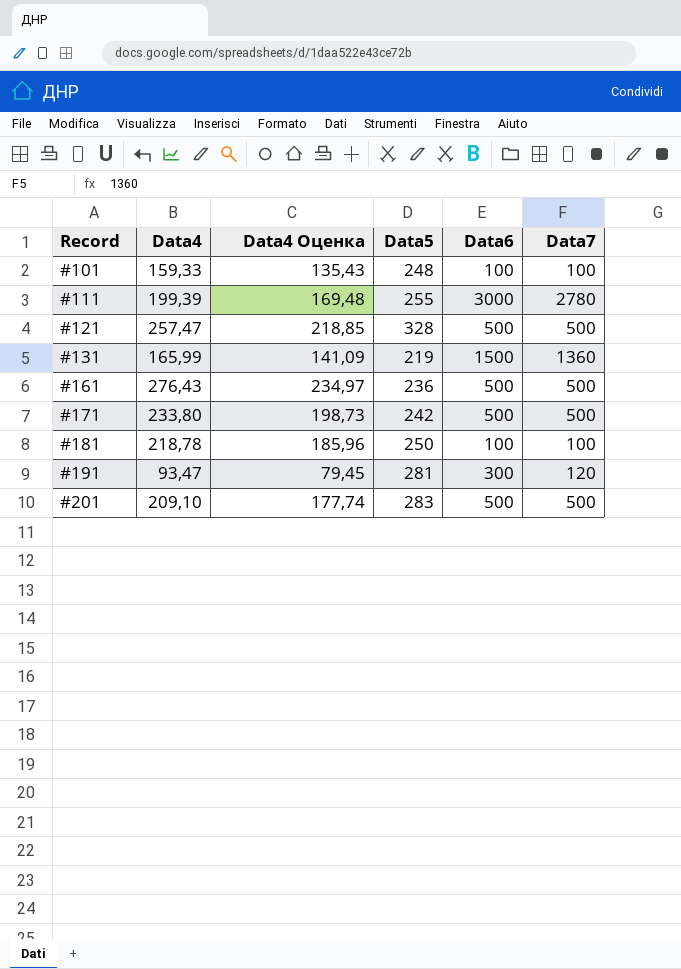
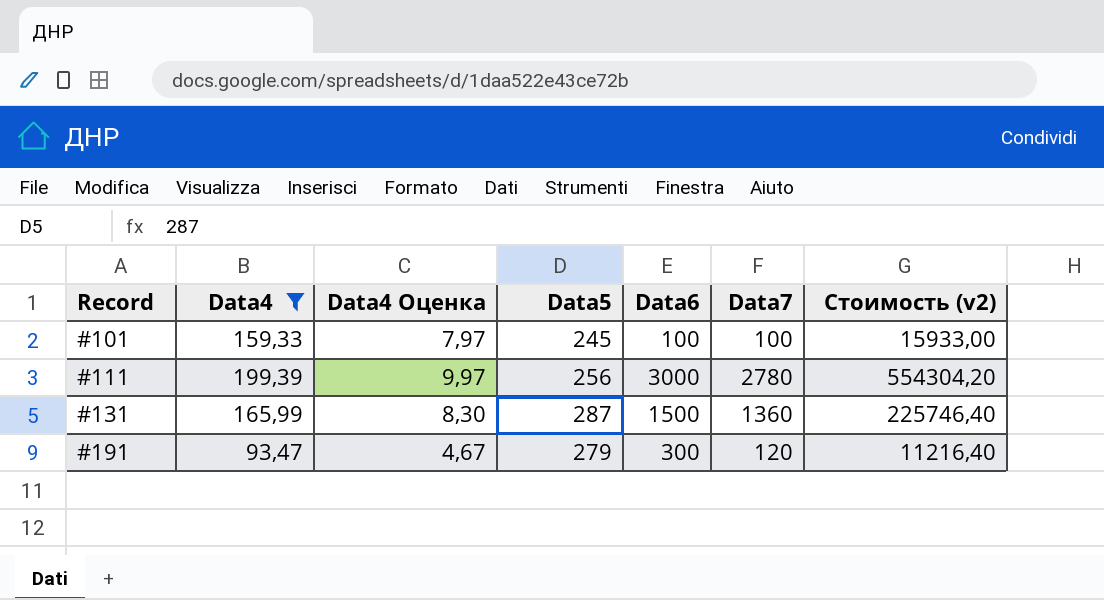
filter: none -> Data4 <= 199,39
column Data4 Оценка | formula: [Data4] * 0,85 -> [Data4] * 0,05
column Стоимость (v2) | formula: none -> [Data4] * [Data7]
#101 | Data5: 248 -> 245
#111 | Data5: 255 -> 256
#131 | Data5: 219 -> 287
#191 | Data5: 281 -> 279

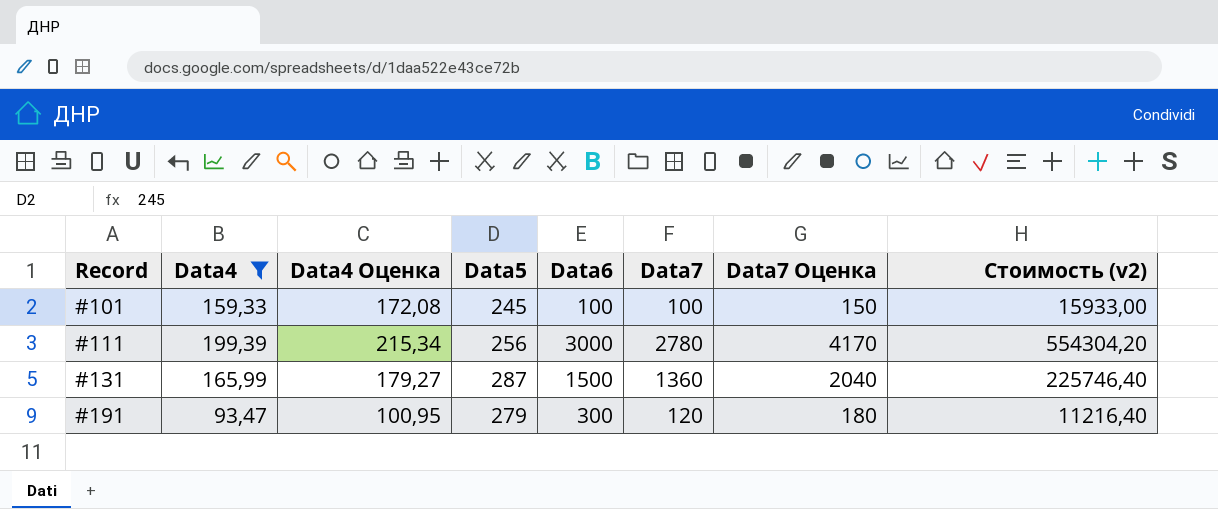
column Data4 Оценка | formula: [Data4] * 0,05 -> [Data4] * 1,08
column Data7 Оценка | formula: none -> [Data7] * 1,5

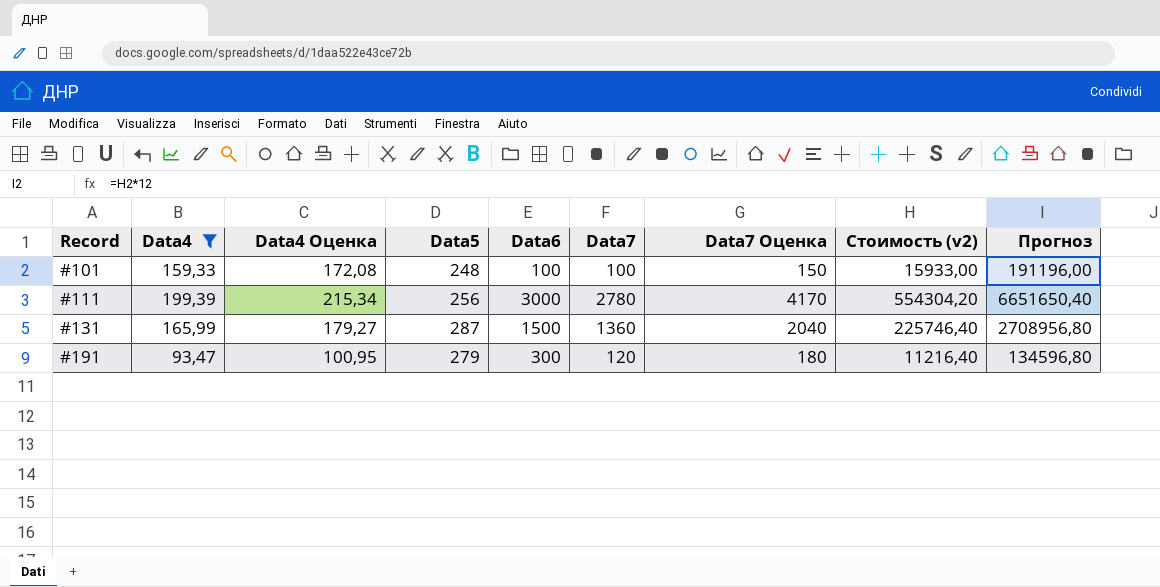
column Прогноз | formula: none -> [Стоимость (v2)] * 12
#101 | Data5: 245 -> 248

